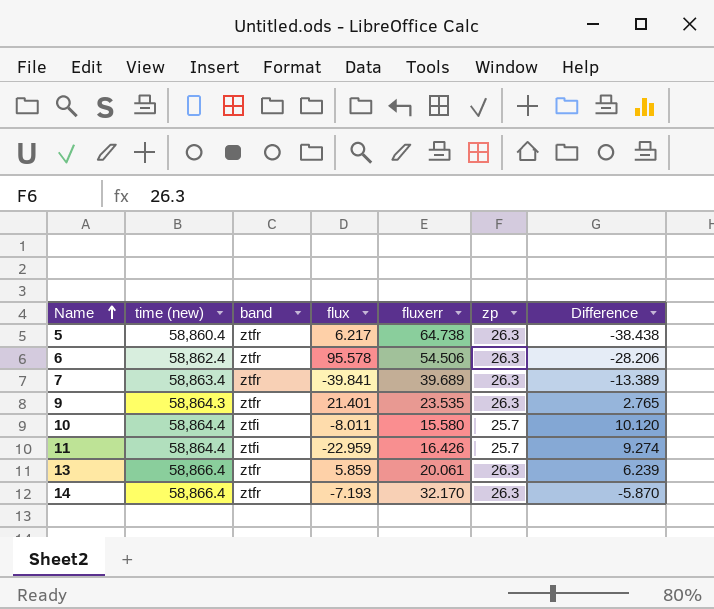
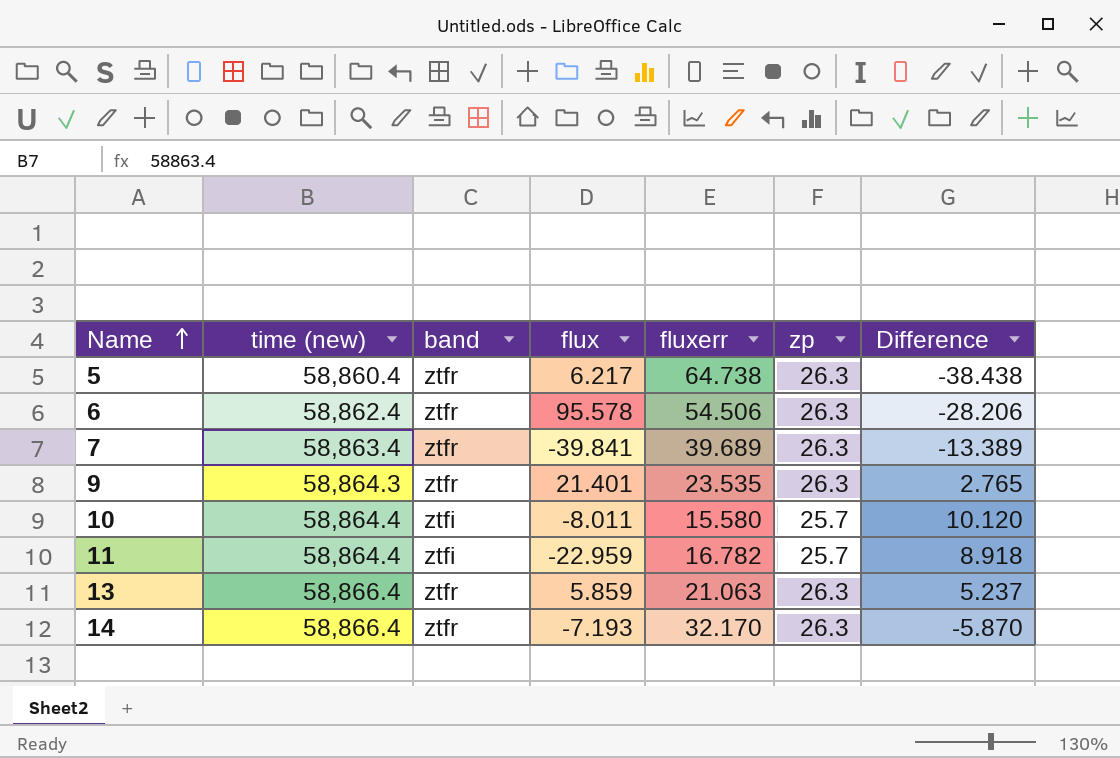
11 | fluxerr: 16.426 -> 16.782
11 | Difference: 9.274 -> 8.918
13 | fluxerr: 20.061 -> 21.063
13 | Difference: 6.239 -> 5.237

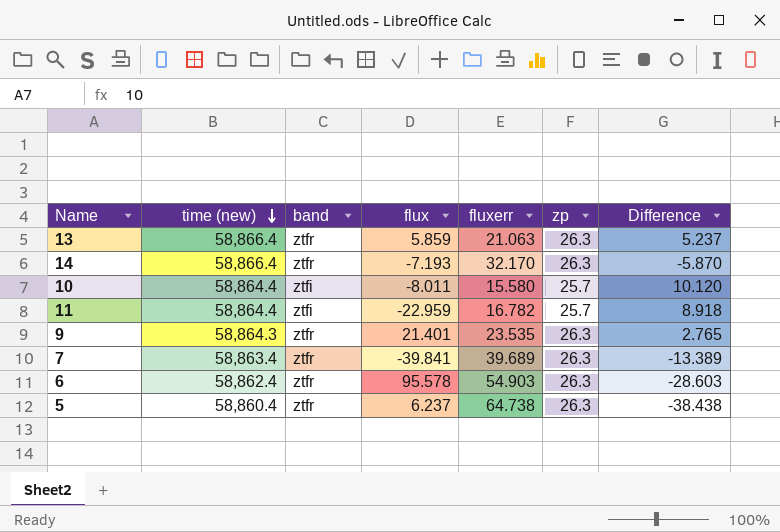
row order: Name ascending -> time (new) descending
6 | fluxerr: 54.506 -> 54.903
6 | Difference: -28.206 -> -28.603
5 | flux: 6.217 -> 6.237

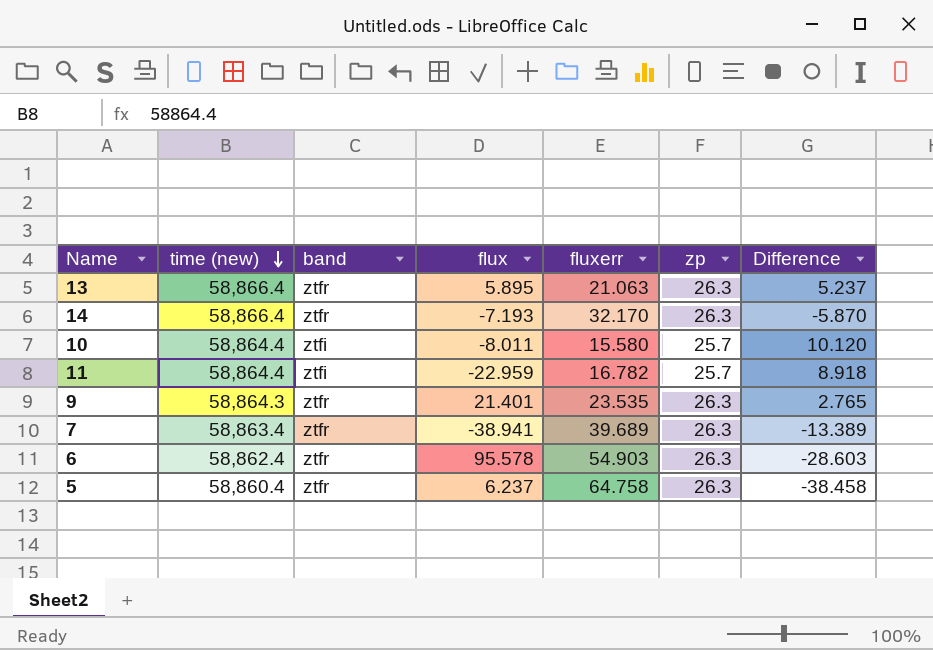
13 | flux: 5.859 -> 5.895
7 | flux: -39.841 -> -38.941
5 | fluxerr: 64.738 -> 64.758
5 | Difference: -38.438 -> -38.458

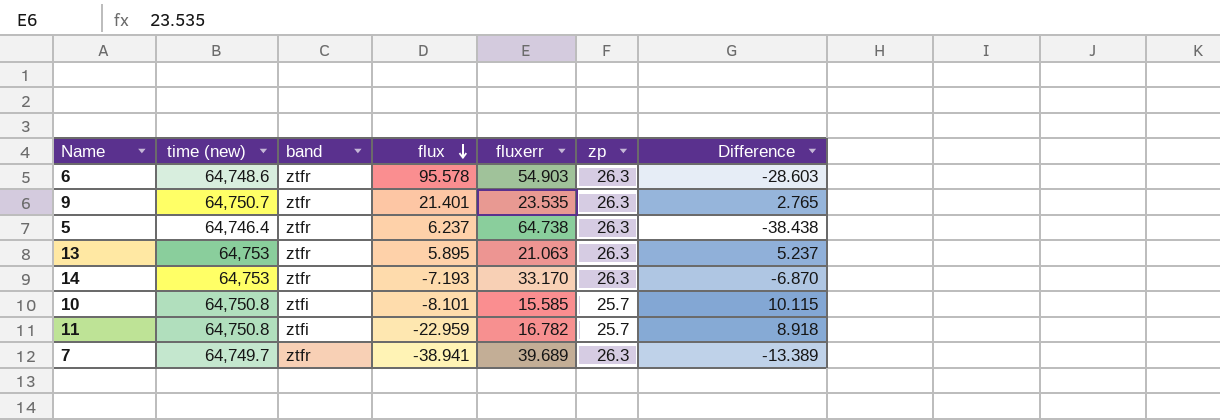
row order: time (new) descending -> flux descending
6 | time (new): 58,862.4 -> 64,748.6
9 | time (new): 58,864.3 -> 64,750.7
5 | time (new): 58,860.4 -> 64,746.4
5 | fluxerr: 64.758 -> 64.738
5 | Difference: -38.458 -> -38.438
13 | time (new): 58,866.4 -> 64,753
14 | time (new): 58,866.4 -> 64,753
14 | fluxerr: 32.170 -> 33.170
14 | Difference: -5.870 -> -6.870
10 | time (new): 58,864.4 -> 64,750.8
10 | flux: -8.011 -> -8.101
10 | fluxerr: 15.580 -> 15.585
10 | Difference: 10.120 -> 10.115
11 | time (new): 58,864.4 -> 64,750.8
7 | time (new): 58,863.4 -> 64,749.7

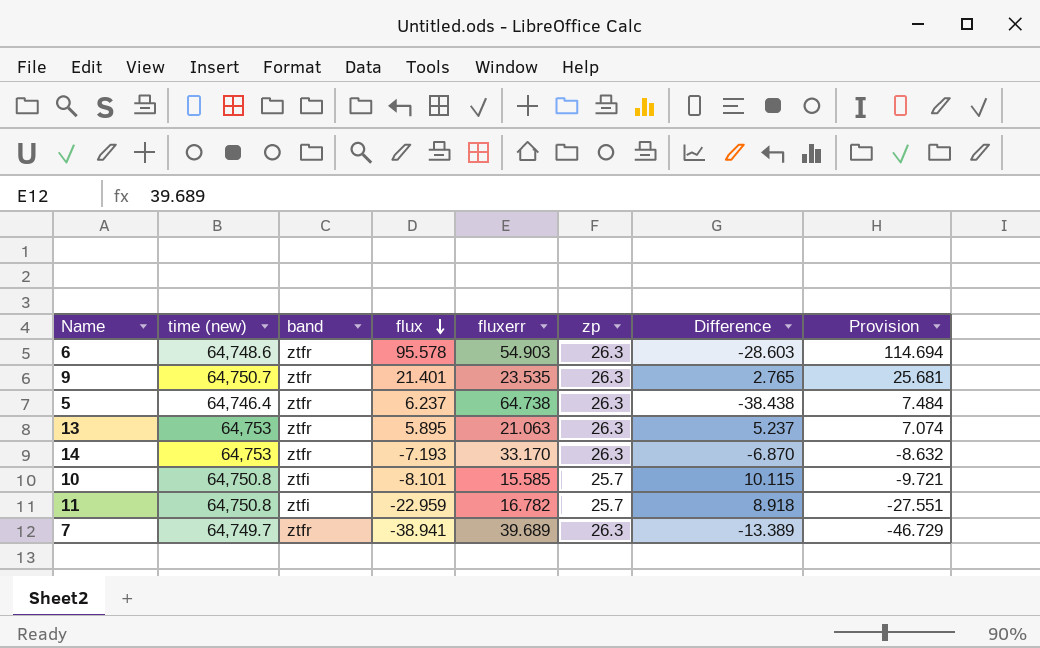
column Provision | formula: none -> [flux] * 1.2

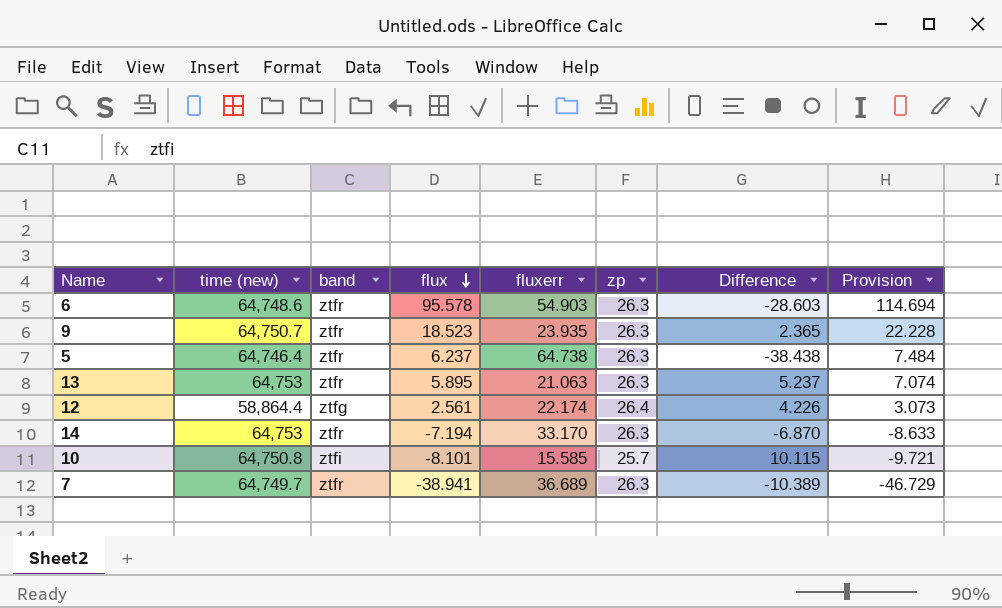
row 11: 64,750.8 | ztfi | -22.959 | 16.782 | 25.7 | 8.918 | -27.551 -> none
9 | flux: 21.401 -> 18.523
9 | fluxerr: 23.535 -> 23.935
9 | Difference: 2.765 -> 2.365
9 | Provision: 25.681 -> 22.228
row 12: none -> 58,864.4 | ztfg | 2.561 | 22.174 | 26.4 | 4.226 | 3.073
14 | flux: -7.193 -> -7.194
14 | Provision: -8.632 -> -8.633
7 | fluxerr: 39.689 -> 36.689
7 | Difference: -13.389 -> -10.389

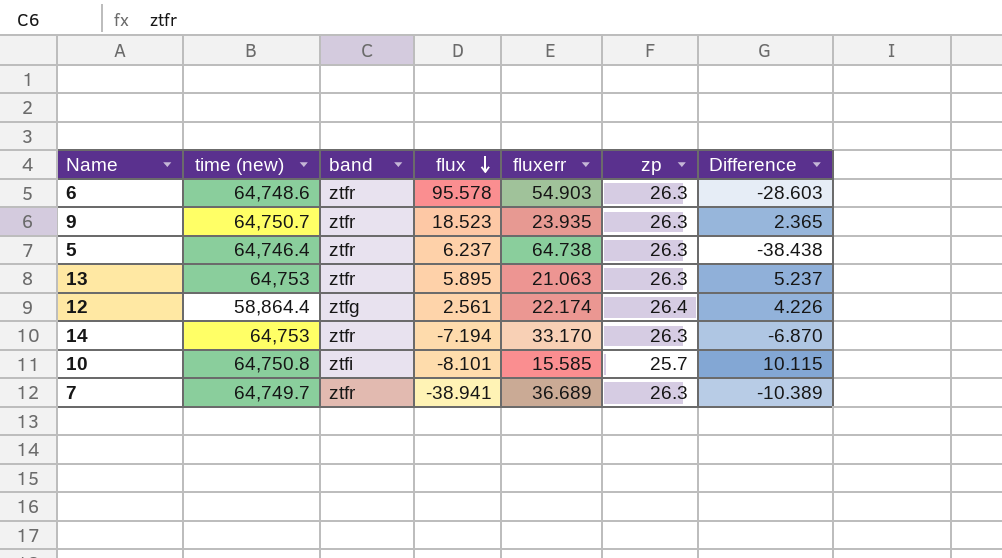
column Provision | formula: [flux] * 1.2 -> none

